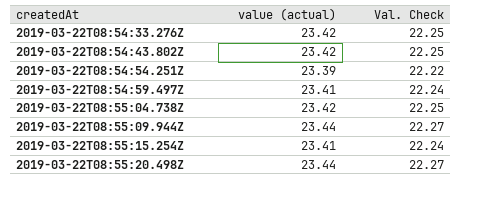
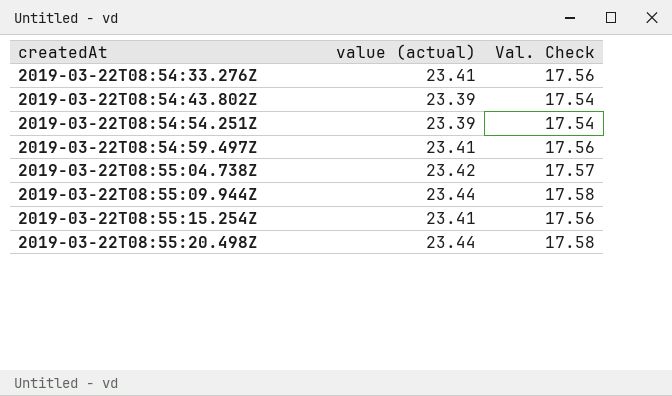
column Val. Check | formula: [value (actual)] * 0.95 -> [value (actual)] * 0.75
2019-03-22T08:54:33.276Z | value (actual): 23.42 -> 23.41
2019-03-22T08:54:43.802Z | value (actual): 23.42 -> 23.39

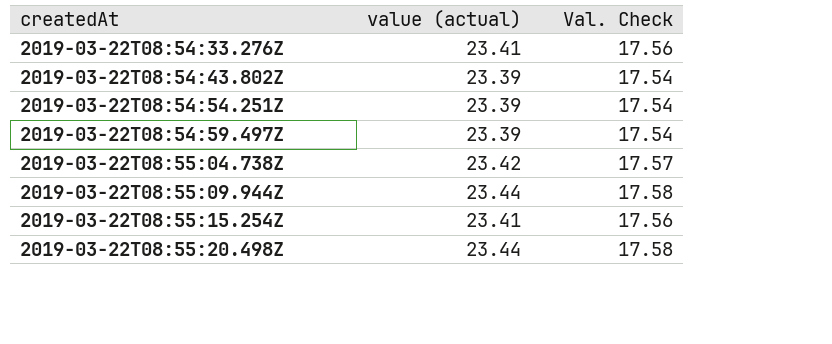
2019-03-22T08:54:59.497Z | value (actual): 23.41 -> 23.39
2019-03-22T08:54:59.497Z | Val. Check: 17.56 -> 17.54

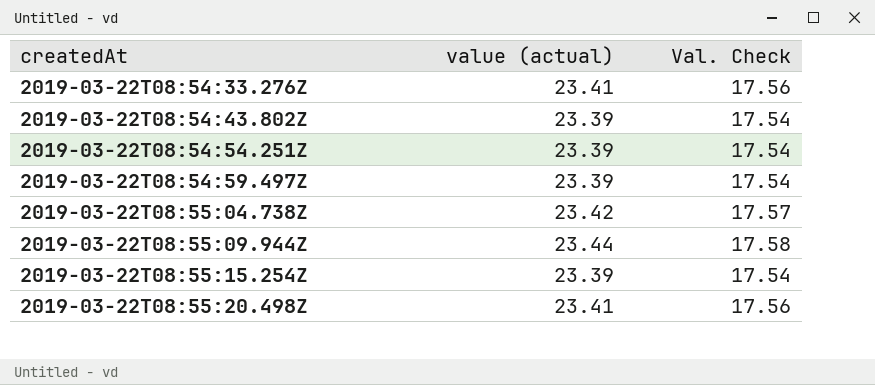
2019-03-22T08:55:15.254Z | value (actual): 23.41 -> 23.39
2019-03-22T08:55:15.254Z | Val. Check: 17.56 -> 17.54
2019-03-22T08:55:20.498Z | value (actual): 23.44 -> 23.41
2019-03-22T08:55:20.498Z | Val. Check: 17.58 -> 17.56

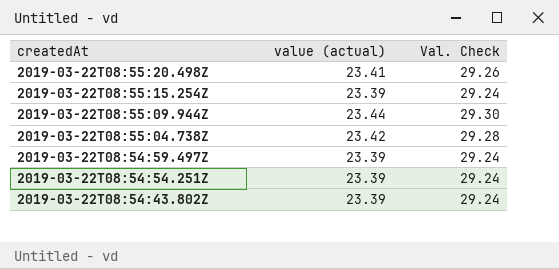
row order: createdAt ascending -> createdAt descending
column Val. Check | formula: [value (actual)] * 0.75 -> [value (actual)] * 1.25
row 2019-03-22T08:54:33.276Z: 23.41 | 17.56 -> none

